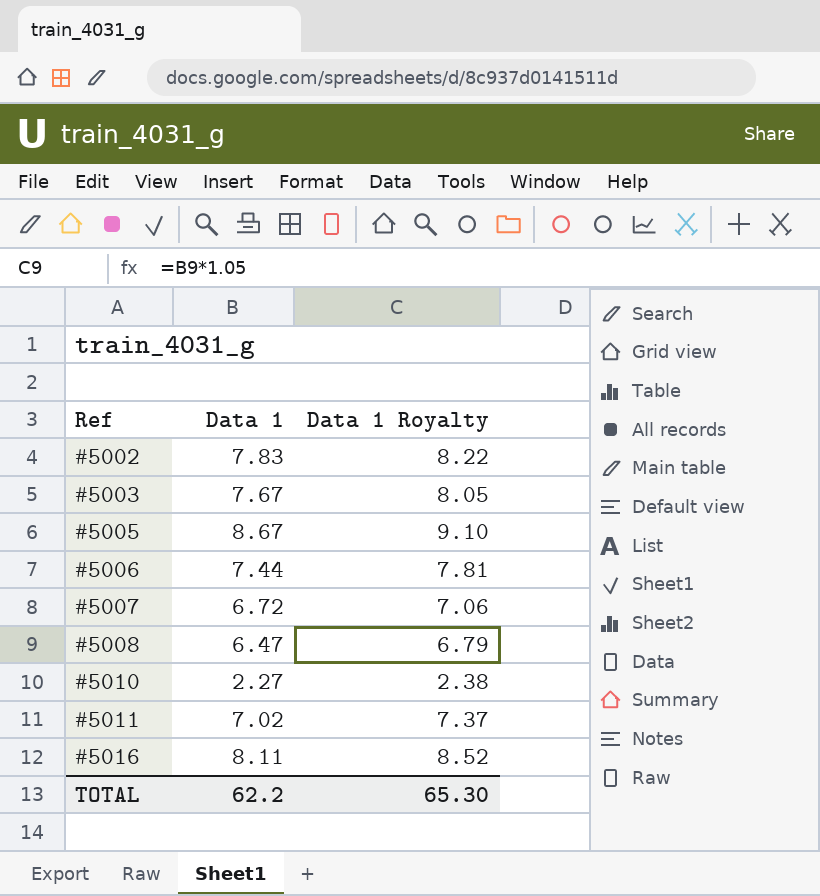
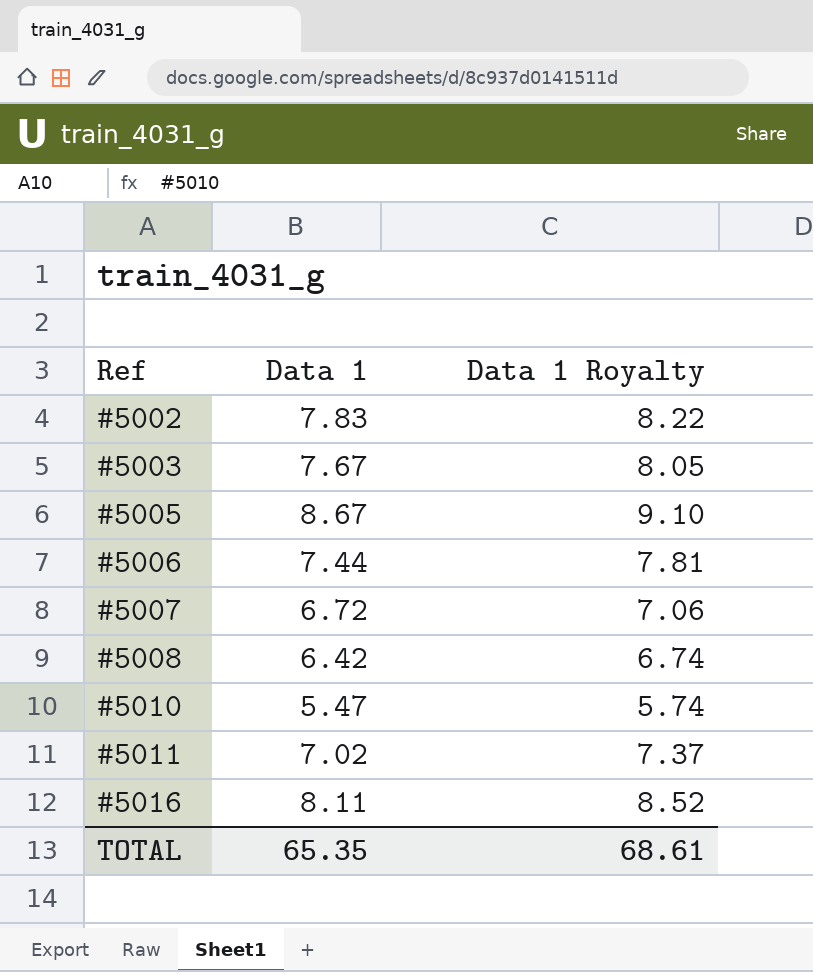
#5008 | Data 1: 6.47 -> 6.42
#5008 | Data 1 Royalty: 6.79 -> 6.74
#5010 | Data 1: 2.27 -> 5.47
#5010 | Data 1 Royalty: 2.38 -> 5.74
TOTAL | Data 1: 62.2 -> 65.35
TOTAL | Data 1 Royalty: 65.30 -> 68.61

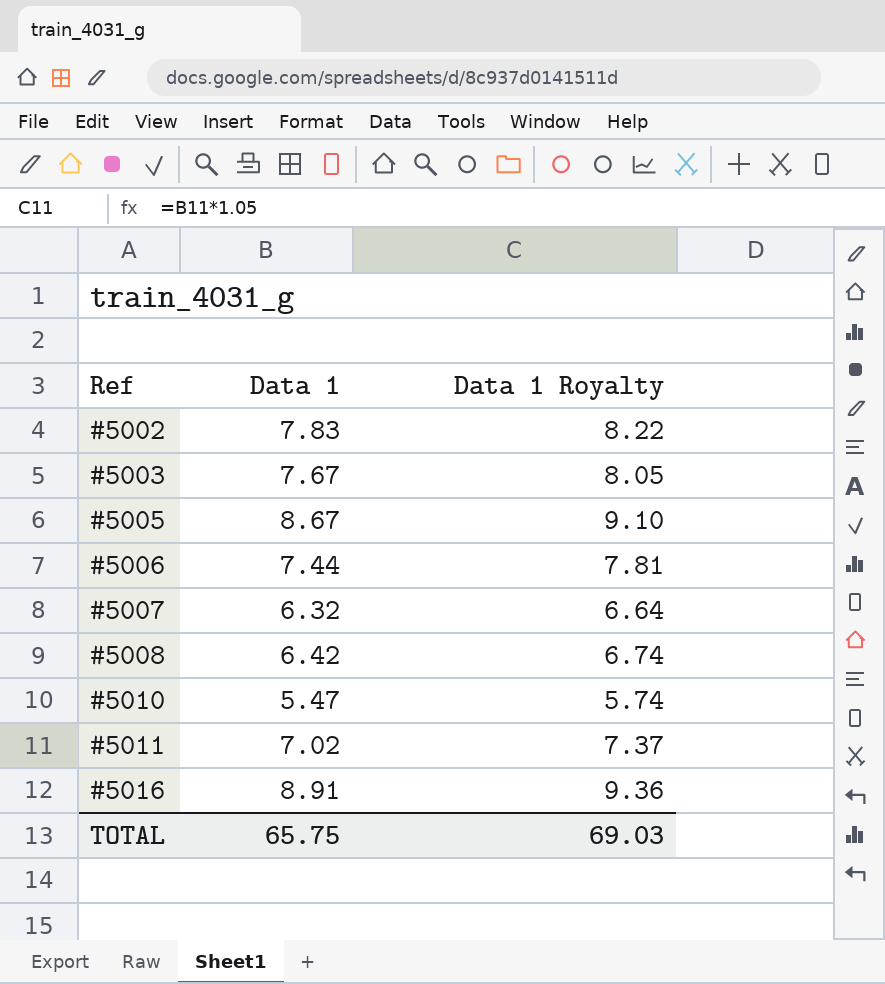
#5007 | Data 1: 6.72 -> 6.32
#5007 | Data 1 Royalty: 7.06 -> 6.64
#5016 | Data 1: 8.11 -> 8.91
#5016 | Data 1 Royalty: 8.52 -> 9.36
TOTAL | Data 1: 65.35 -> 65.75
TOTAL | Data 1 Royalty: 68.61 -> 69.03

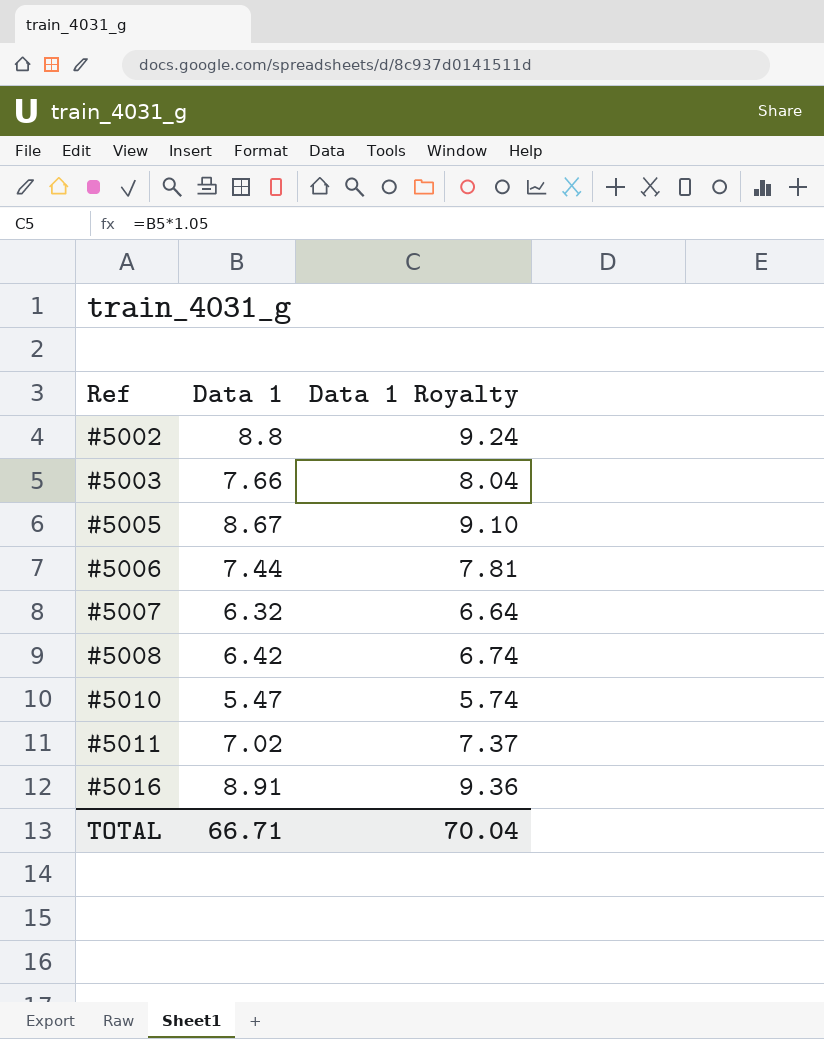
#5002 | Data 1: 7.83 -> 8.8
#5002 | Data 1 Royalty: 8.22 -> 9.24
#5003 | Data 1: 7.67 -> 7.66
#5003 | Data 1 Royalty: 8.05 -> 8.04
TOTAL | Data 1: 65.75 -> 66.71
TOTAL | Data 1 Royalty: 69.03 -> 70.04

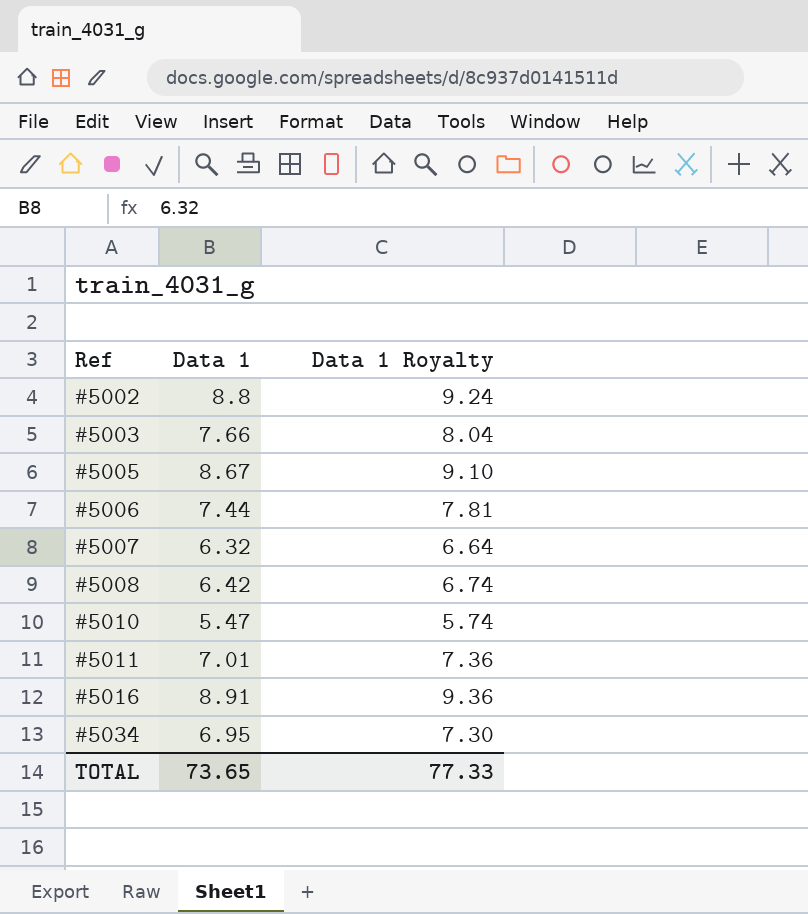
#5011 | Data 1: 7.02 -> 7.01
#5011 | Data 1 Royalty: 7.37 -> 7.36
row #5034: none -> 6.95 | 7.30
TOTAL | Data 1: 66.71 -> 73.65
TOTAL | Data 1 Royalty: 70.04 -> 77.33

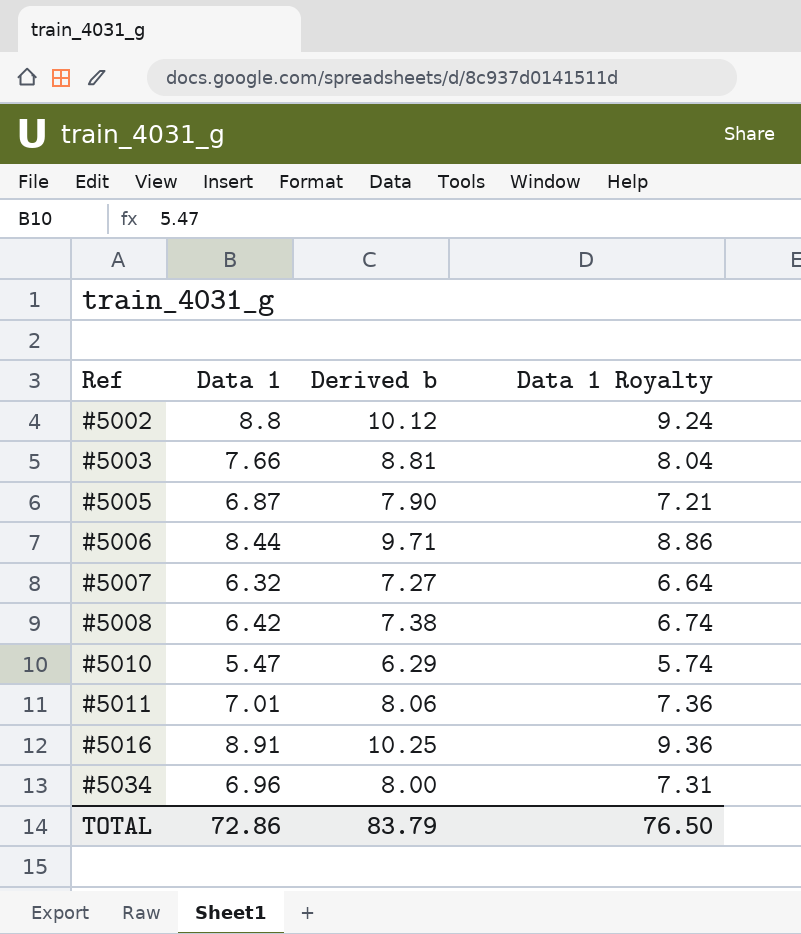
column Derived b | formula: none -> [Data 1] * 1.15
#5005 | Data 1: 8.67 -> 6.87
#5005 | Data 1 Royalty: 9.10 -> 7.21
#5006 | Data 1: 7.44 -> 8.44
#5006 | Data 1 Royalty: 7.81 -> 8.86
#5034 | Data 1: 6.95 -> 6.96
#5034 | Data 1 Royalty: 7.30 -> 7.31
TOTAL | Data 1: 73.65 -> 72.86
TOTAL | Data 1 Royalty: 77.33 -> 76.50

